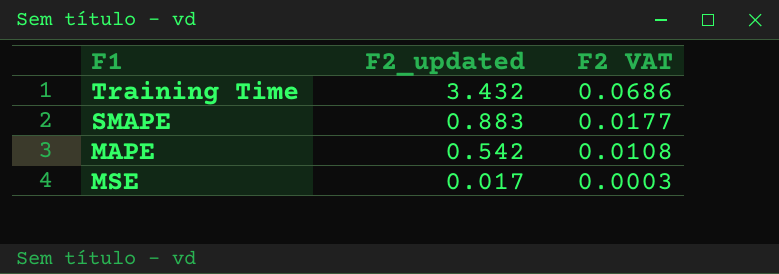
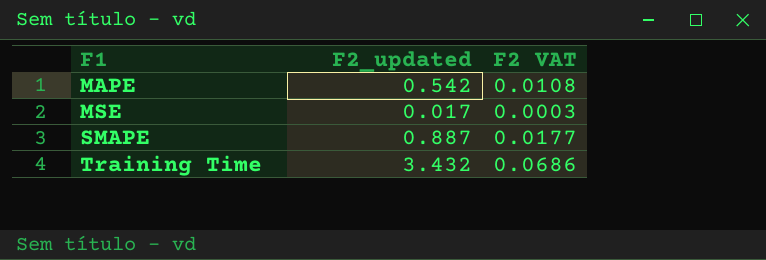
row order: F2_updated descending -> F1 ascending
SMAPE | F2_updated: 0.883 -> 0.887

